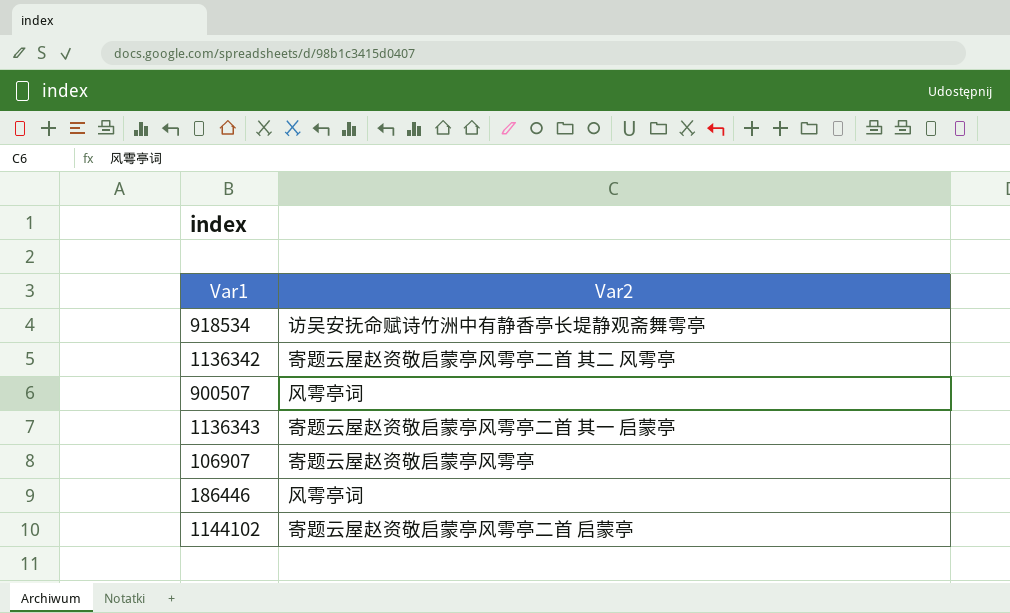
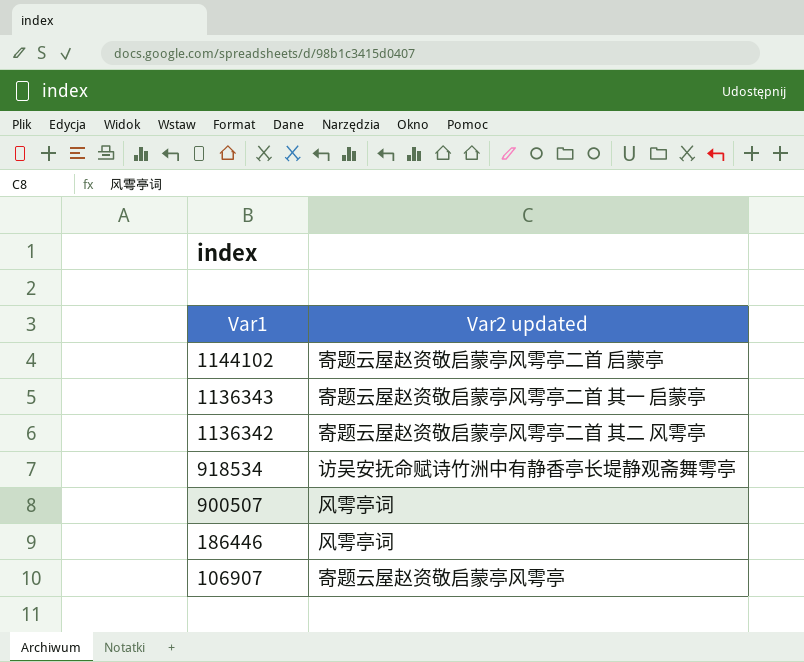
row order: none -> Var1 descending
column name: Var2 -> Var2 updated

